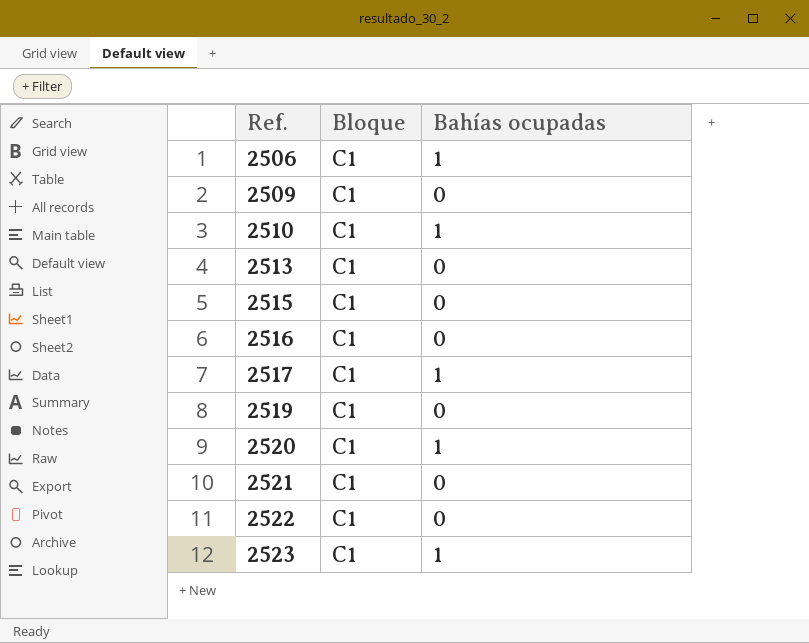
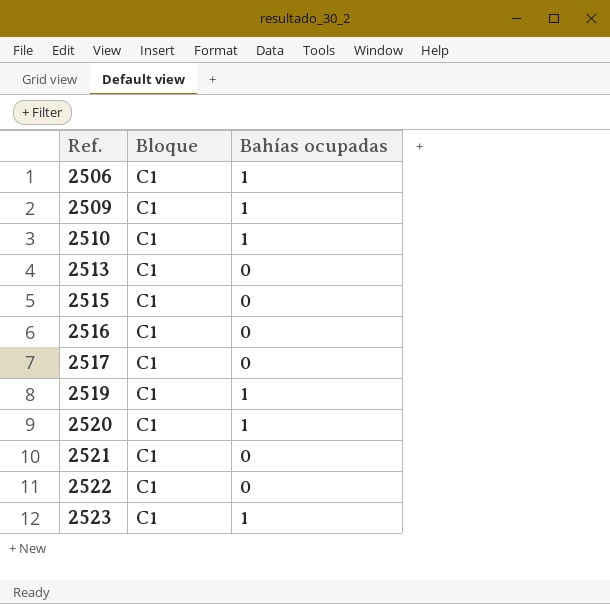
2509 | Bahías ocupadas: 0 -> 1
2517 | Bahías ocupadas: 1 -> 0
2519 | Bahías ocupadas: 0 -> 1

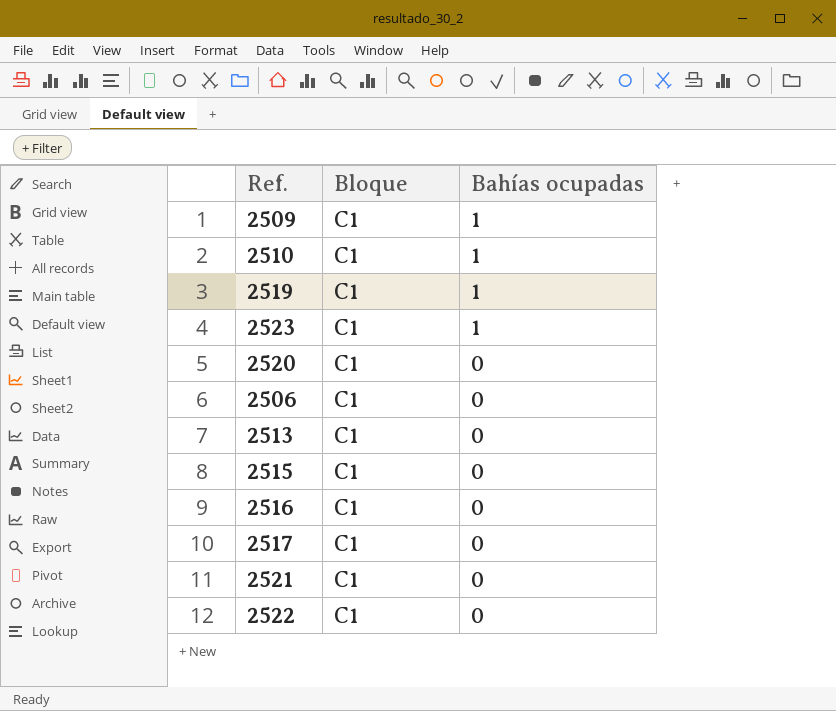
row order: Ref. ascending -> Bahías ocupadas descending
2520 | Bahías ocupadas: 1 -> 0
2506 | Bahías ocupadas: 1 -> 0

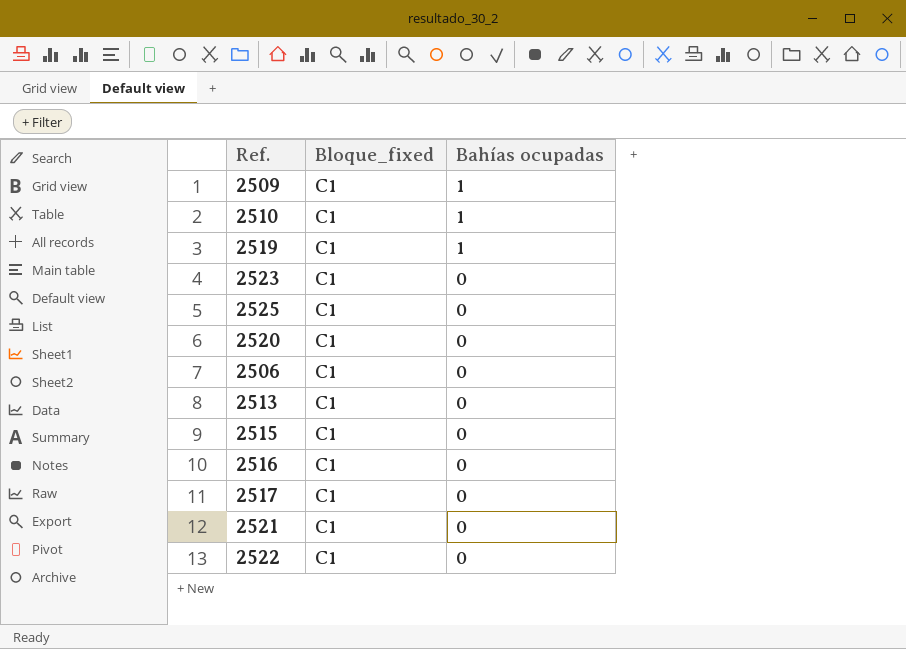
column name: Bloque -> Bloque_fixed
2523 | Bahías ocupadas: 1 -> 0
row 2525: none -> C1 | 0

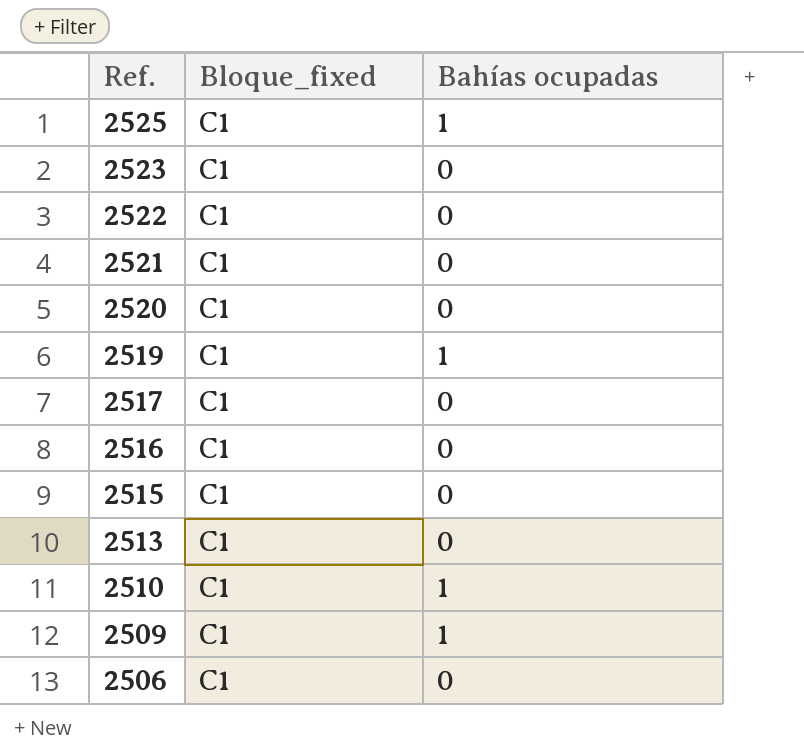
row order: Bahías ocupadas descending -> Ref. descending
2525 | Bahías ocupadas: 0 -> 1

